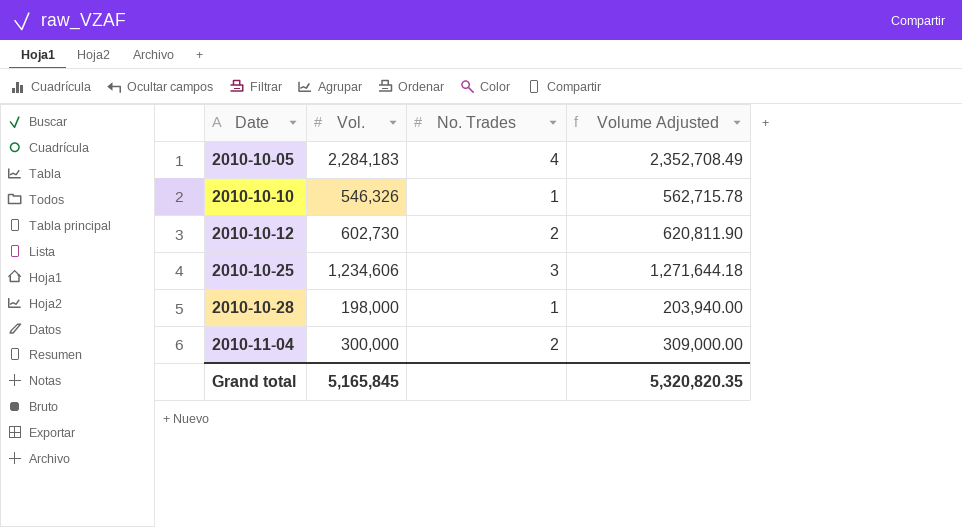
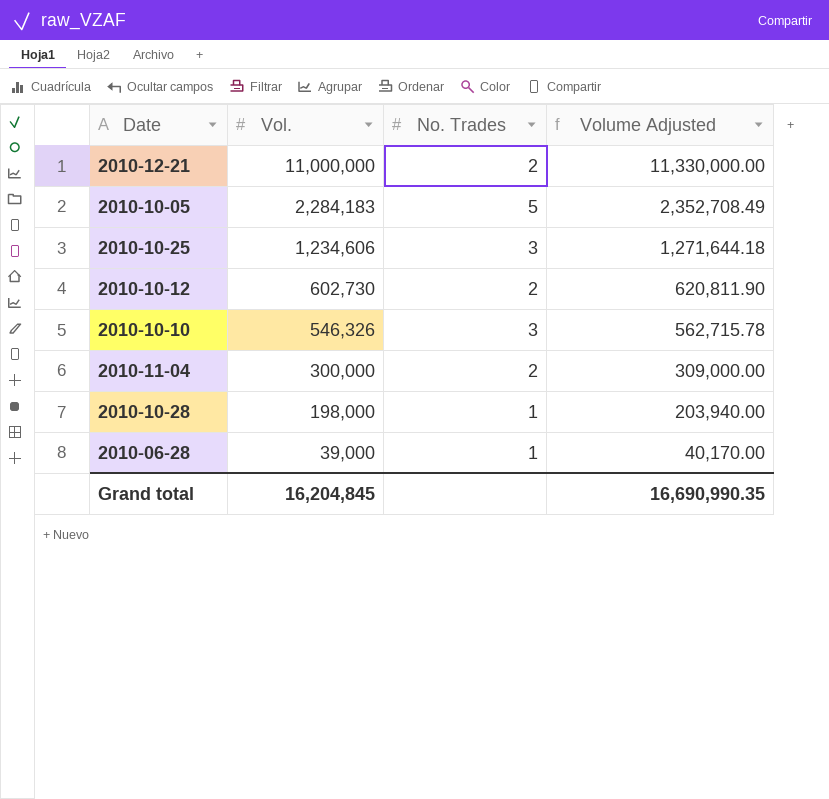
row order: Date ascending -> Vol. descending
row 2010-12-21: none -> 11,000,000 | 2 | 11,330,000.00
2010-10-05 | No. Trades: 4 -> 5
2010-10-10 | No. Trades: 1 -> 3
row 2010-06-28: none -> 39,000 | 1 | 40,170.00
Grand total | Vol.: 5,165,845 -> 16,204,845
Grand total | Volume Adjusted: 5,320,820.35 -> 16,690,990.35

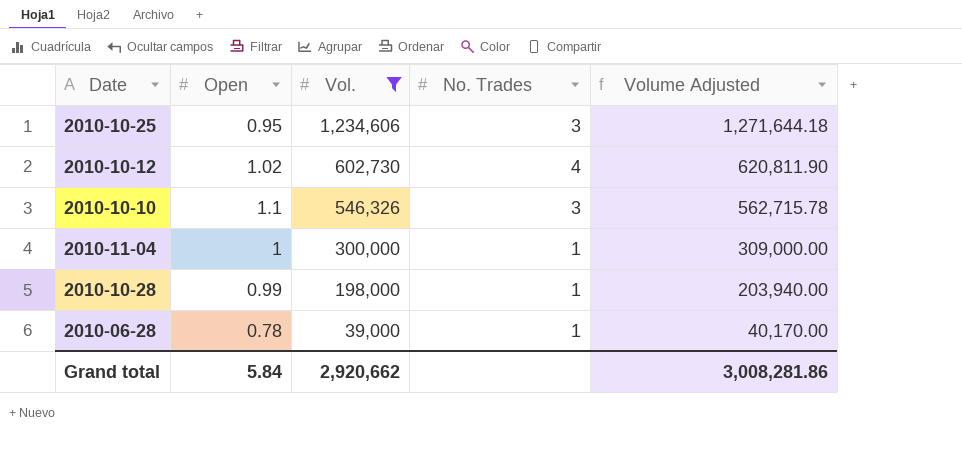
filter: none -> Vol. <= 1,234,606
column Open | position: none -> 2
2010-10-12 | No. Trades: 2 -> 4
2010-11-04 | No. Trades: 2 -> 1
Grand total | Vol.: 16,204,845 -> 2,920,662
Grand total | Volume Adjusted: 16,690,990.35 -> 3,008,281.86

